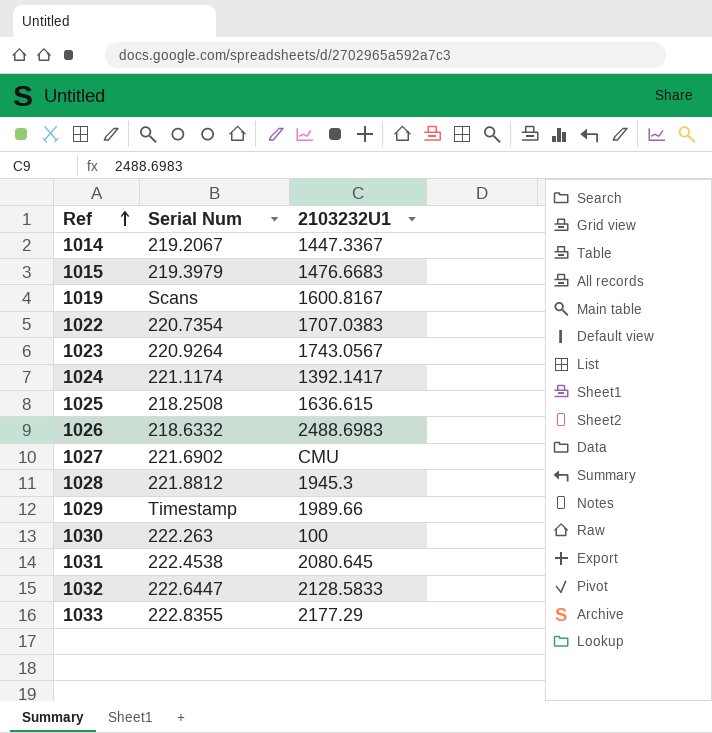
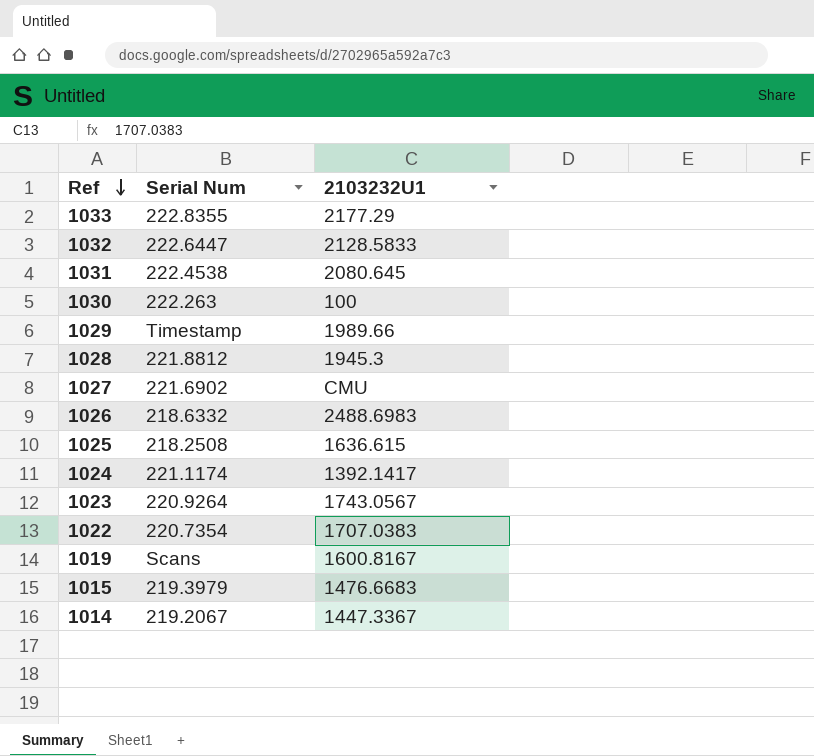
row order: Ref ascending -> Ref descending

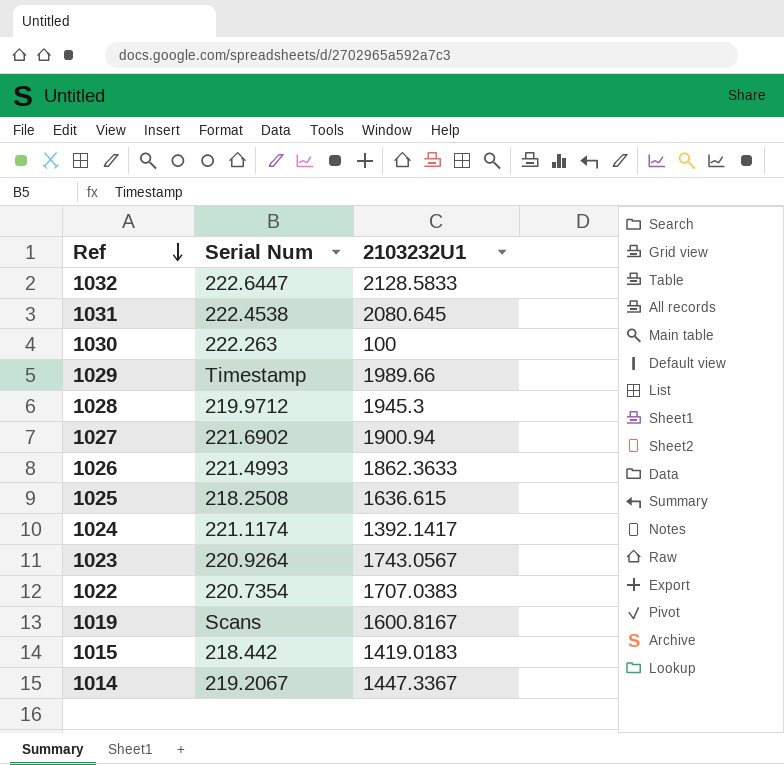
row 1033: 222.8355 | 2177.29 -> none
1028 | Serial Num: 221.8812 -> 219.9712
1027 | 2103232U1: CMU -> 1900.94
1026 | Serial Num: 218.6332 -> 221.4993
1026 | 2103232U1: 2488.6983 -> 1862.3633
1015 | Serial Num: 219.3979 -> 218.442
1015 | 2103232U1: 1476.6683 -> 1419.0183

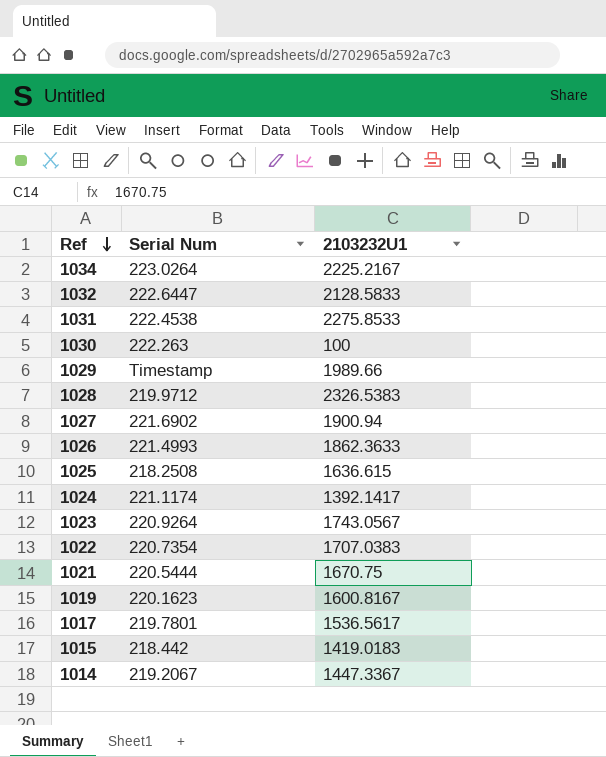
row 1034: none -> 223.0264 | 2225.2167
1031 | 2103232U1: 2080.645 -> 2275.8533
1028 | 2103232U1: 1945.3 -> 2326.5383
row 1021: none -> 220.5444 | 1670.75
1019 | Serial Num: Scans -> 220.1623
row 1017: none -> 219.7801 | 1536.5617

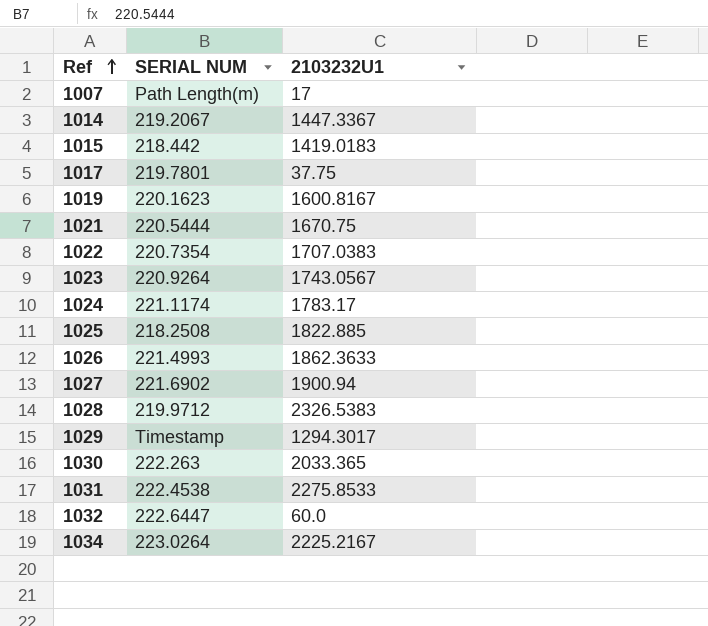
row order: Ref descending -> Ref ascending
column name: Serial Num -> SERIAL NUM
row 1007: none -> Path Length(m) | 17
1017 | 2103232U1: 1536.5617 -> 37.75
1024 | 2103232U1: 1392.1417 -> 1783.17
1025 | 2103232U1: 1636.615 -> 1822.885
1029 | 2103232U1: 1989.66 -> 1294.3017
1030 | 2103232U1: 100 -> 2033.365
1032 | 2103232U1: 2128.5833 -> 60.0

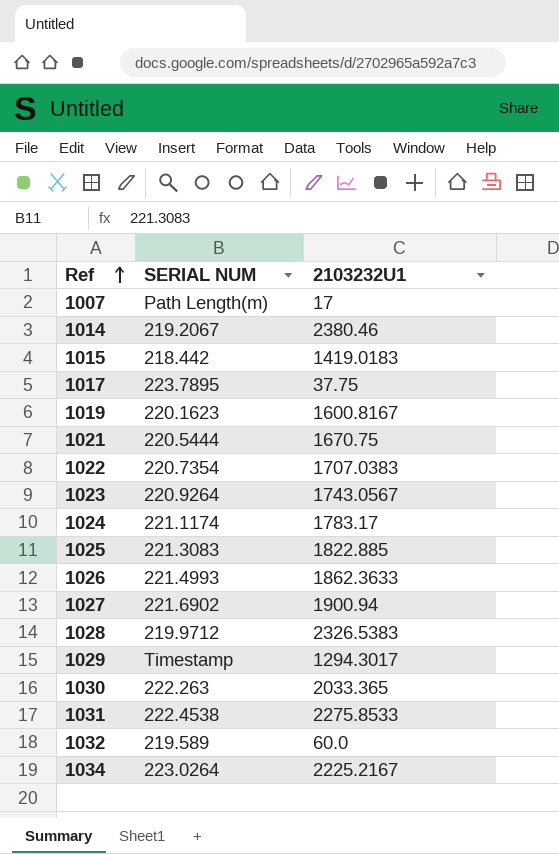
1014 | 2103232U1: 1447.3367 -> 2380.46
1017 | SERIAL NUM: 219.7801 -> 223.7895
1025 | SERIAL NUM: 218.2508 -> 221.3083
1032 | SERIAL NUM: 222.6447 -> 219.589

